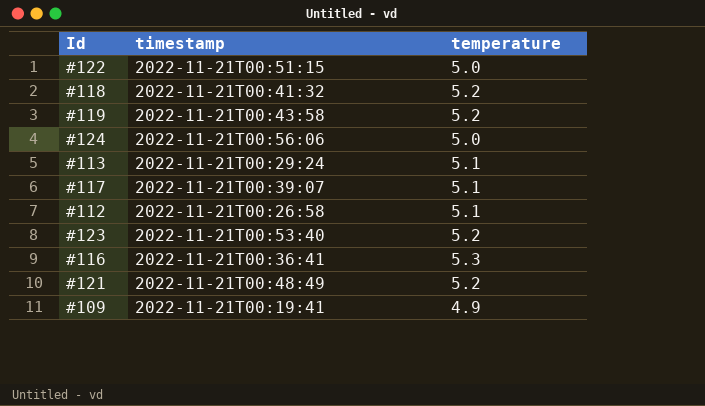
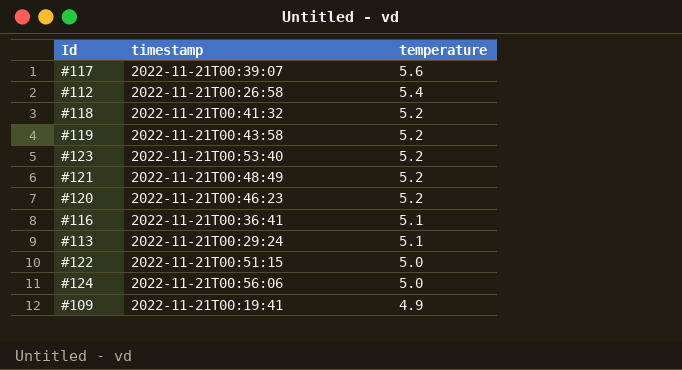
row order: none -> temperature descending
#117 | temperature: 5.1 -> 5.6
#112 | temperature: 5.1 -> 5.4
row #120: none -> 2022-11-21T00:46:23 | 5.2
#116 | temperature: 5.3 -> 5.1

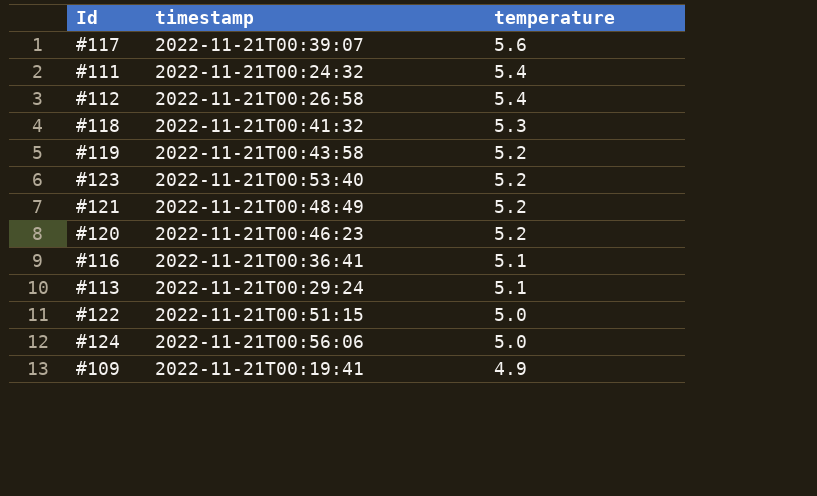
row #111: none -> 2022-11-21T00:24:32 | 5.4
#118 | temperature: 5.2 -> 5.3

